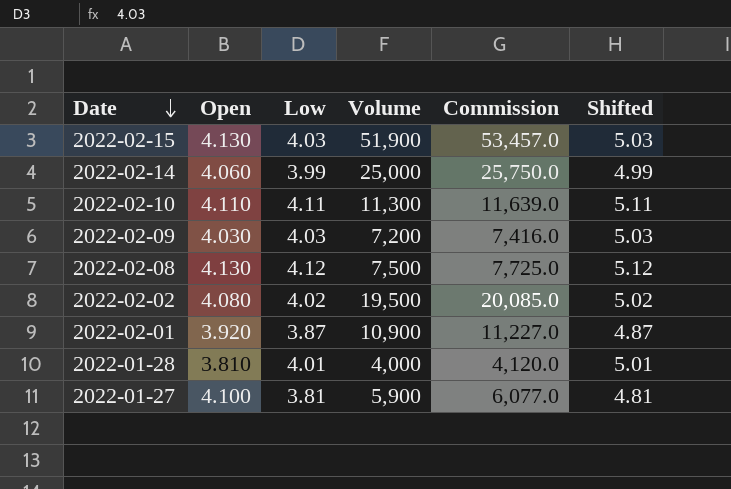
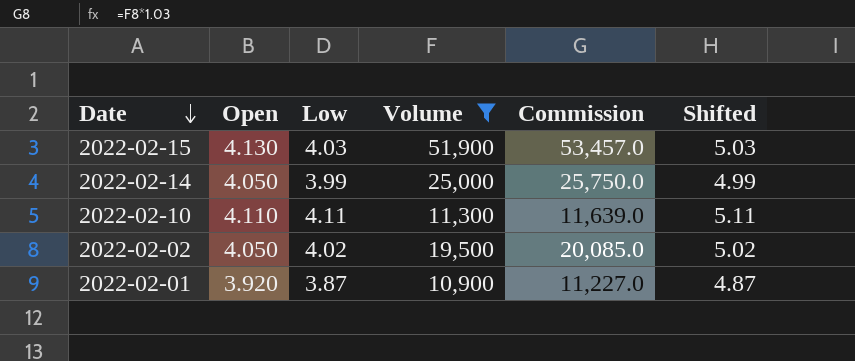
filter: none -> Volume >= 10,900
2022-02-14 | Open: 4.060 -> 4.050
2022-02-02 | Open: 4.080 -> 4.050

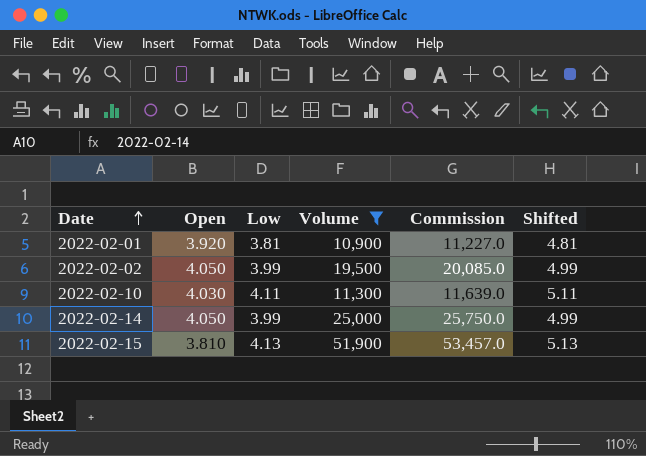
row order: Date descending -> Date ascending
2022-02-01 | Low: 3.87 -> 3.81
2022-02-01 | Shifted: 4.87 -> 4.81
2022-02-02 | Low: 4.02 -> 3.99
2022-02-02 | Shifted: 5.02 -> 4.99
2022-02-10 | Open: 4.110 -> 4.030
2022-02-15 | Open: 4.130 -> 3.810
2022-02-15 | Low: 4.03 -> 4.13
2022-02-15 | Shifted: 5.03 -> 5.13

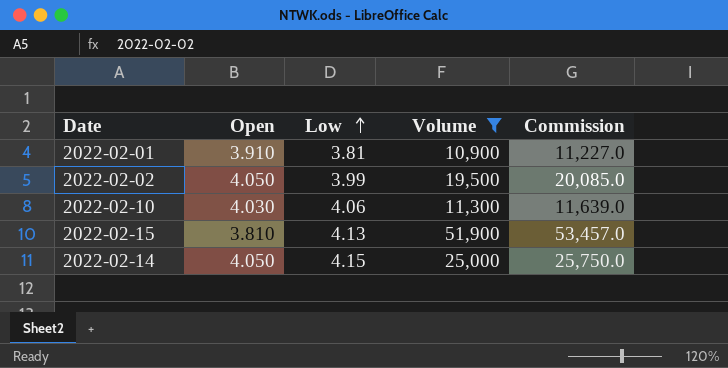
row order: Date ascending -> Low ascending
column Shifted | formula: [Low] + 1 -> none
2022-02-01 | Open: 3.920 -> 3.910
2022-02-10 | Low: 4.11 -> 4.06
2022-02-14 | Low: 3.99 -> 4.15

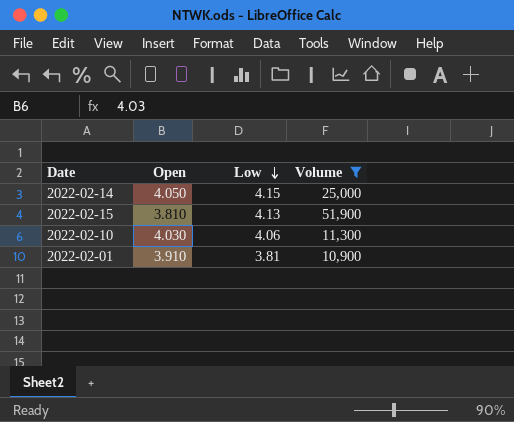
row order: Low ascending -> Low descending
column Commission | formula: [Volume] * 1.03 -> none
row 2022-02-02: 4.050 | 3.99 | 19,500 | 20,085.0 -> none

